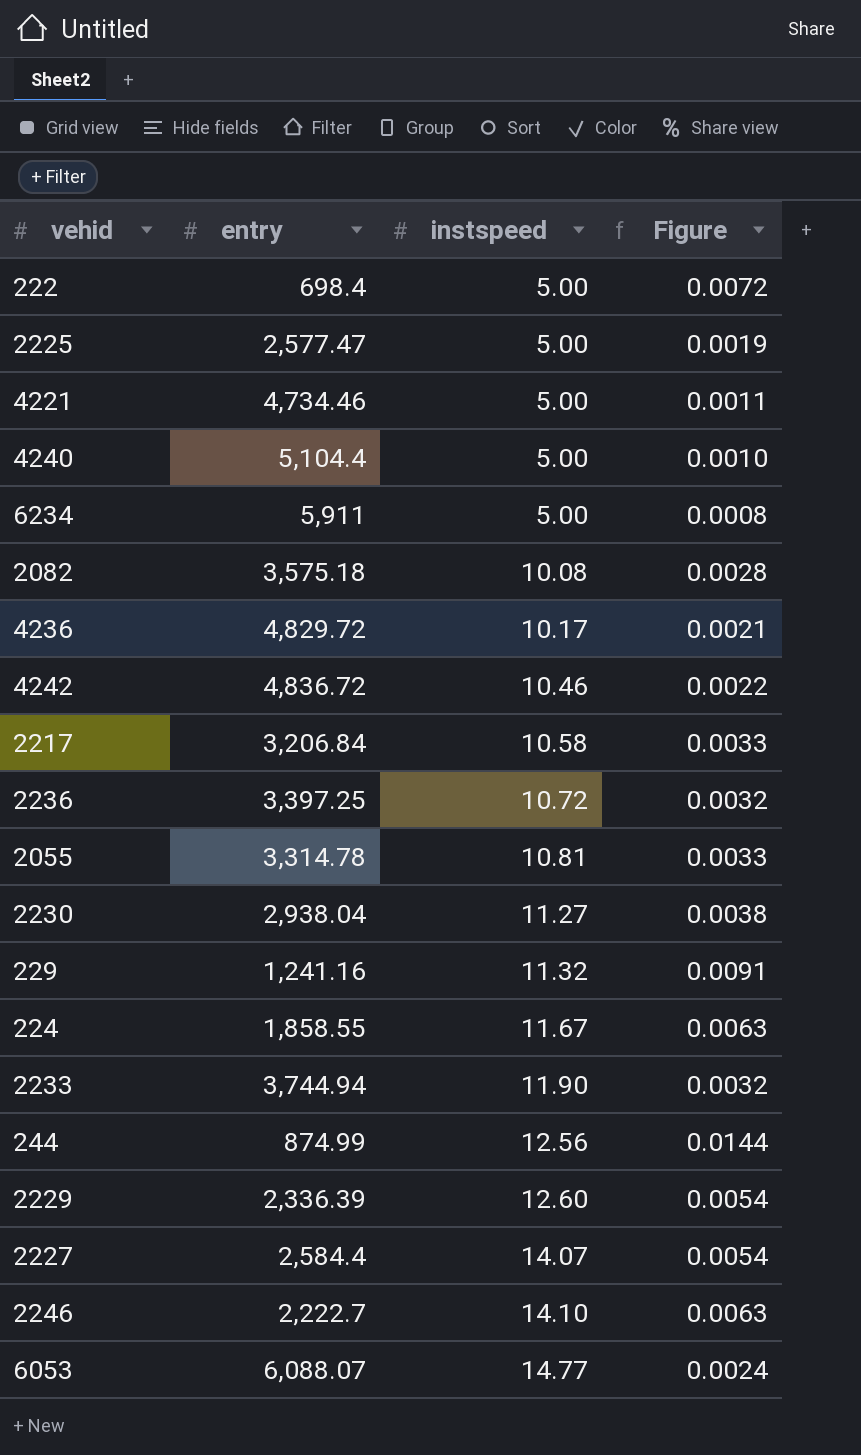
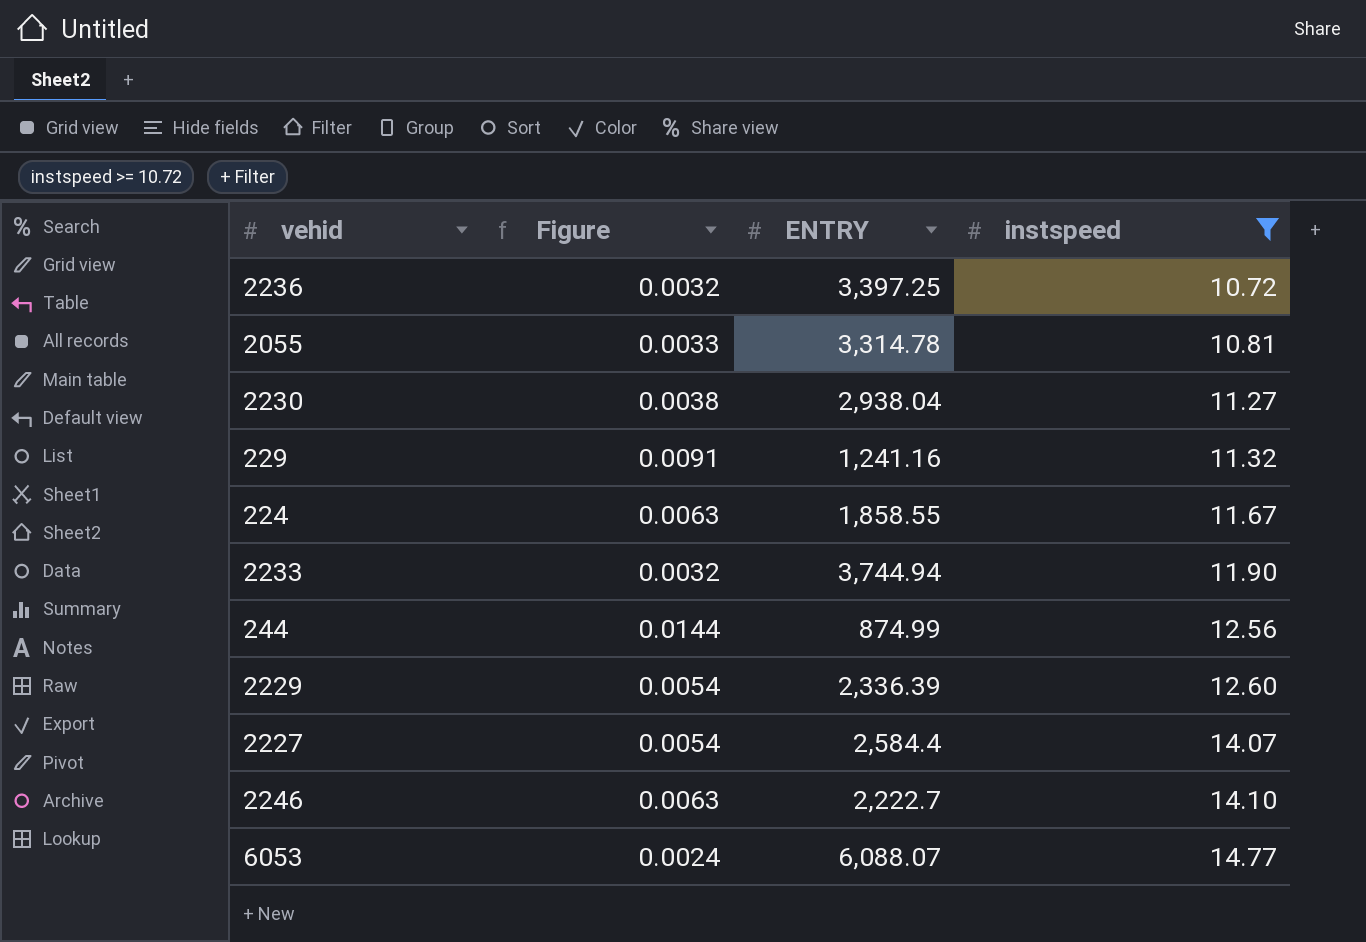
filter: none -> instspeed >= 10.72
column Figure | position: 4 -> 2
column name: entry -> ENTRY

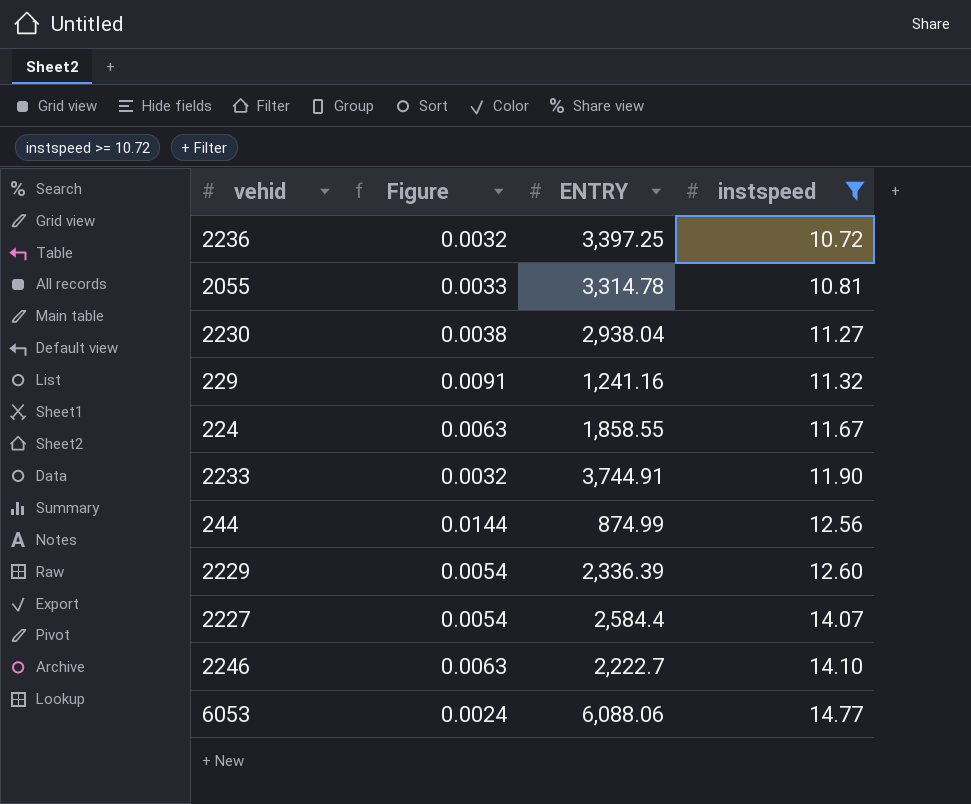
2233 | ENTRY: 3,744.94 -> 3,744.91
6053 | ENTRY: 6,088.07 -> 6,088.06

